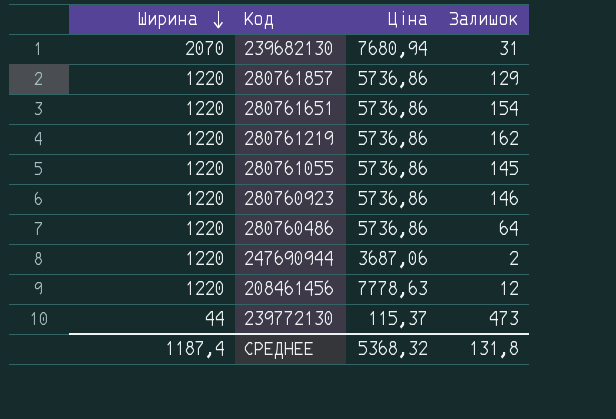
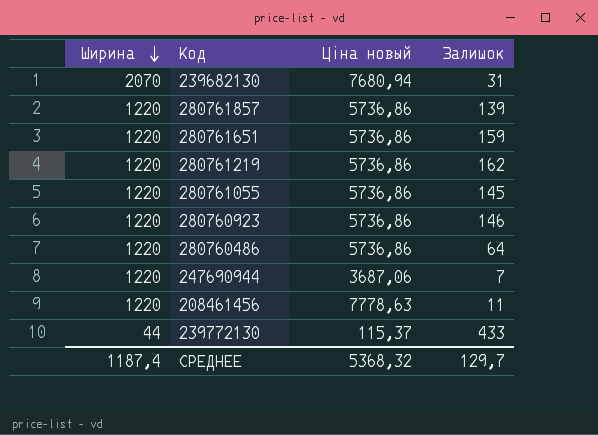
column name: Ціна -> Ціна новый
280761857 | Залишок: 129 -> 139
280761651 | Залишок: 154 -> 159
247690944 | Залишок: 2 -> 7
208461456 | Залишок: 12 -> 11
239772130 | Залишок: 473 -> 433
СРЕДНЕЕ | Залишок: 131,8 -> 129,7

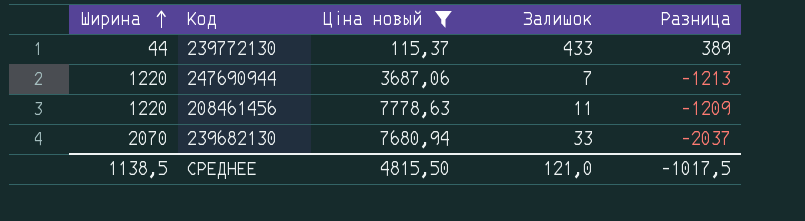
filter: none -> Ціна новый != 5736,86
row order: Ширина descending -> Ширина ascending
column Разница | formula: none -> [Залишок] - [Ширина]
239682130 | Залишок: 31 -> 33
СРЕДНЕЕ | Ширина: 1187,4 -> 1138,5
СРЕДНЕЕ | Ціна новый: 5368,32 -> 4815,50
СРЕДНЕЕ | Залишок: 129,7 -> 121,0

